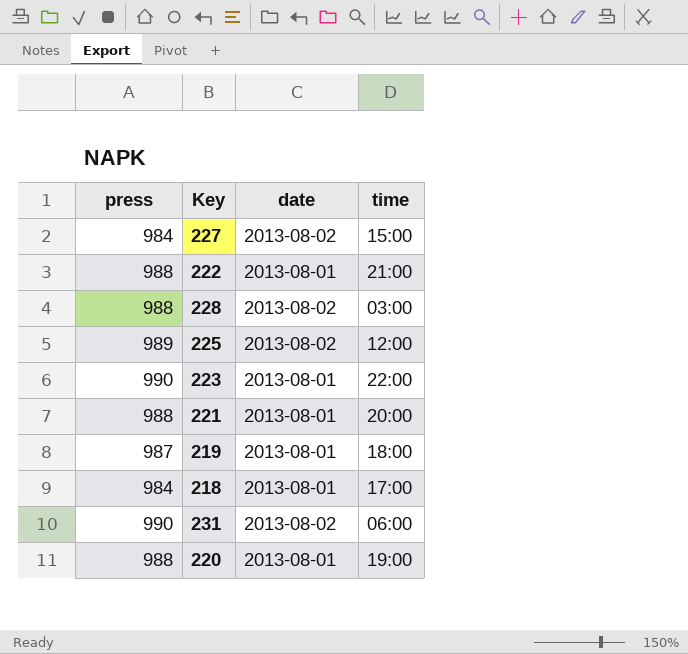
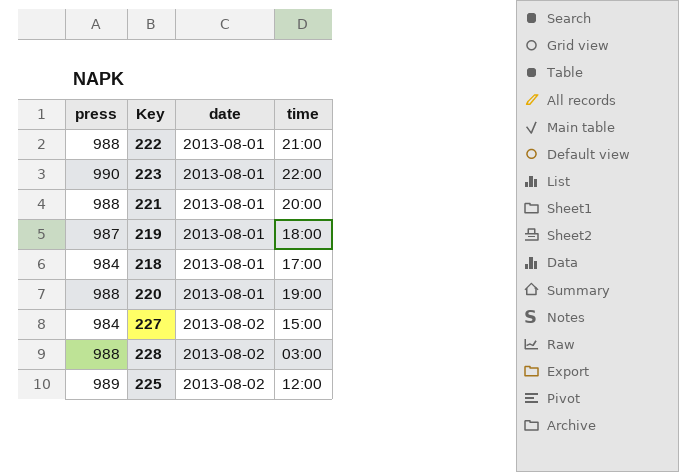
row order: none -> date ascending
row 231: 990 | 2013-08-02 | 06:00 -> none

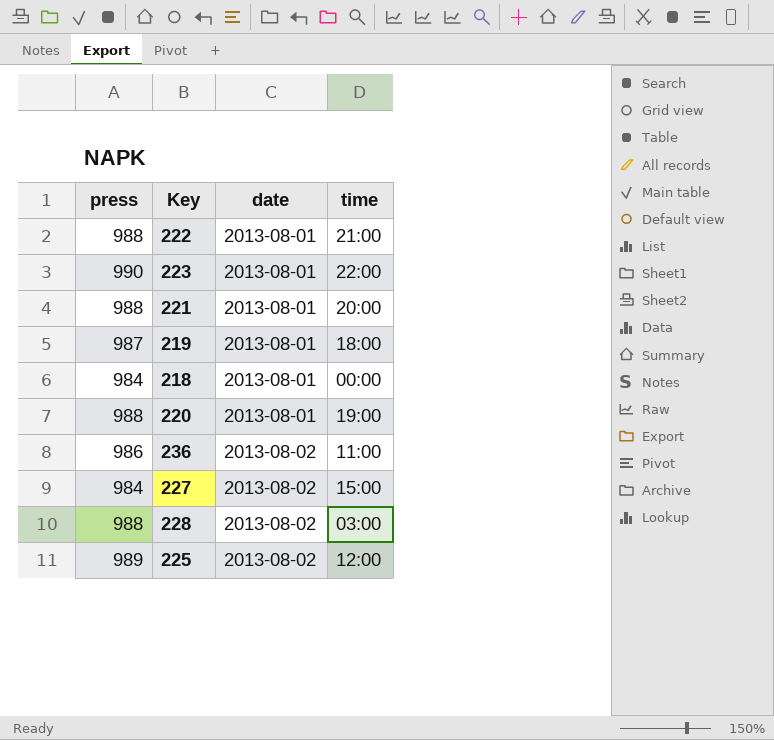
218 | time: 17:00 -> 00:00
row 236: none -> 986 | 2013-08-02 | 11:00

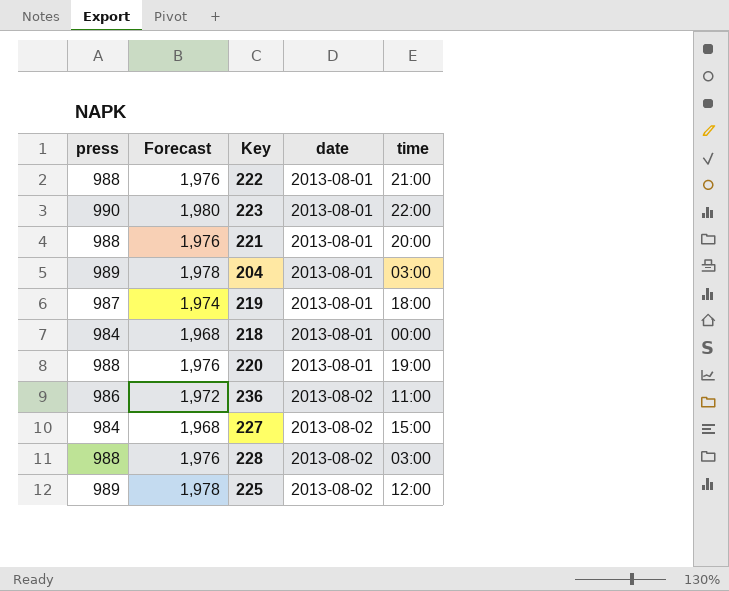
column Forecast | formula: none -> [press] * 2
row 204: none -> 989 | 1,978 | 2013-08-01 | 03:00

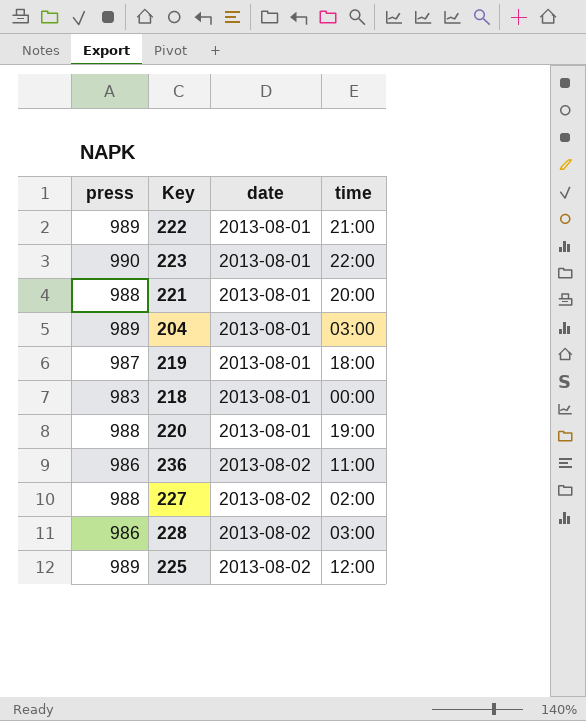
column Forecast | formula: [press] * 2 -> none
222 | press: 988 -> 989
218 | press: 984 -> 983
227 | press: 984 -> 988
227 | time: 15:00 -> 02:00
228 | press: 988 -> 986

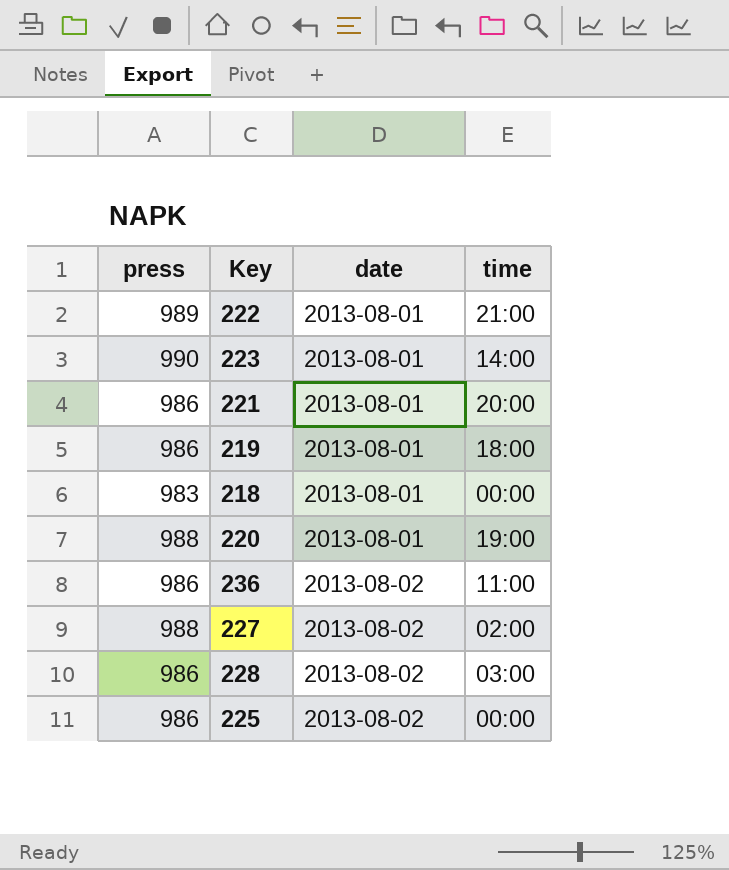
row 204: 989 | 2013-08-01 | 03:00 -> none
223 | time: 22:00 -> 14:00
221 | press: 988 -> 986
219 | press: 987 -> 986
225 | press: 989 -> 986
225 | time: 12:00 -> 00:00

